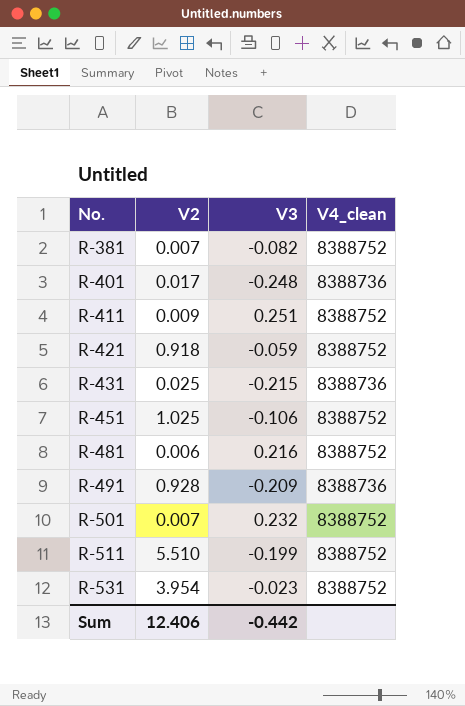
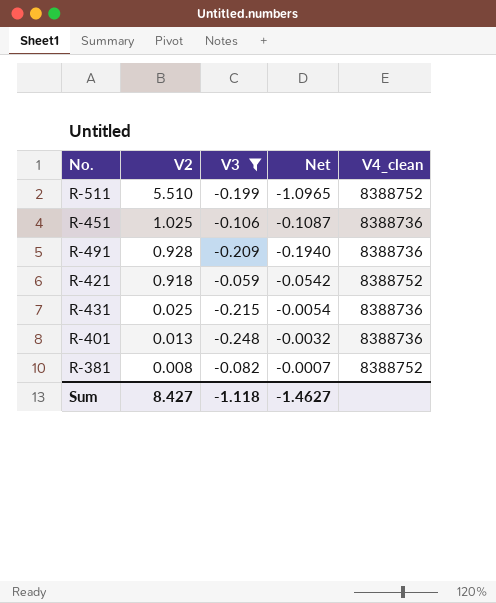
filter: none -> V3 <= -0.059
row order: No. ascending -> V2 descending
column Net | formula: none -> [V2] * [V3]
R-451 | V4_clean: 8388752 -> 8388736
R-401 | V2: 0.017 -> 0.013
R-381 | V2: 0.007 -> 0.008
Sum | V2: 12.406 -> 8.427
Sum | V3: -0.442 -> -1.118

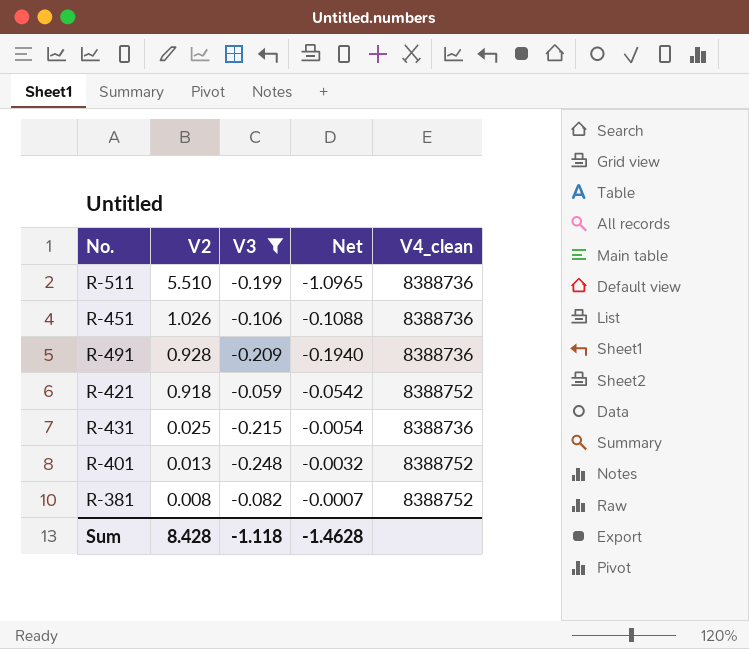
R-511 | V4_clean: 8388752 -> 8388736
R-451 | V2: 1.025 -> 1.026
R-451 | Net: -0.1087 -> -0.1088
R-401 | V4_clean: 8388736 -> 8388752
Sum | V2: 8.427 -> 8.428
Sum | Net: -1.4627 -> -1.4628

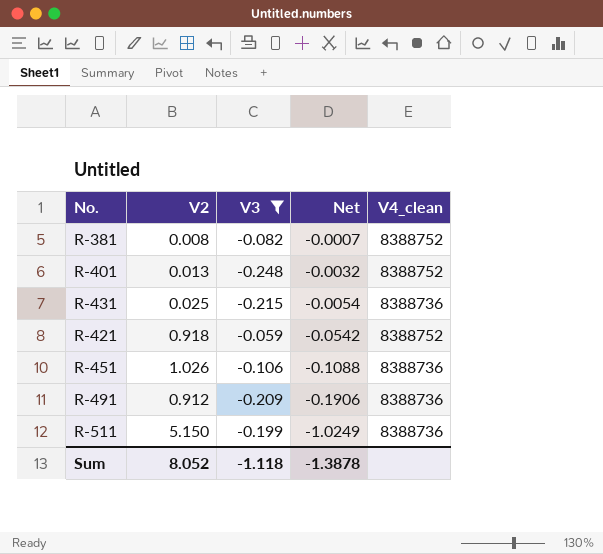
row order: V2 descending -> Net descending
R-491 | V2: 0.928 -> 0.912
R-491 | Net: -0.1940 -> -0.1906
R-511 | V2: 5.510 -> 5.150
R-511 | Net: -1.0965 -> -1.0249
Sum | V2: 8.428 -> 8.052
Sum | Net: -1.4628 -> -1.3878

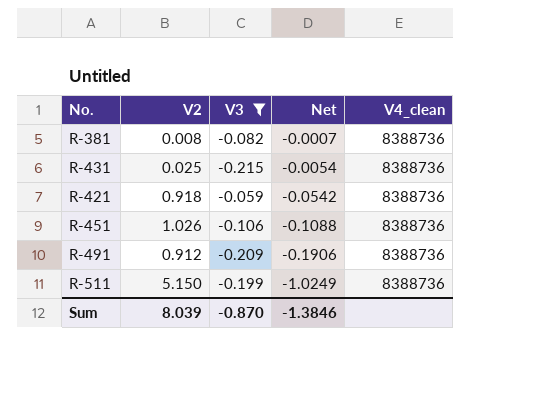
row R-401: 0.013 | -0.248 | -0.0032 | 8388752 -> none
R-381 | V4_clean: 8388752 -> 8388736
R-421 | V4_clean: 8388752 -> 8388736
Sum | V2: 8.052 -> 8.039
Sum | V3: -1.118 -> -0.870
Sum | Net: -1.3878 -> -1.3846

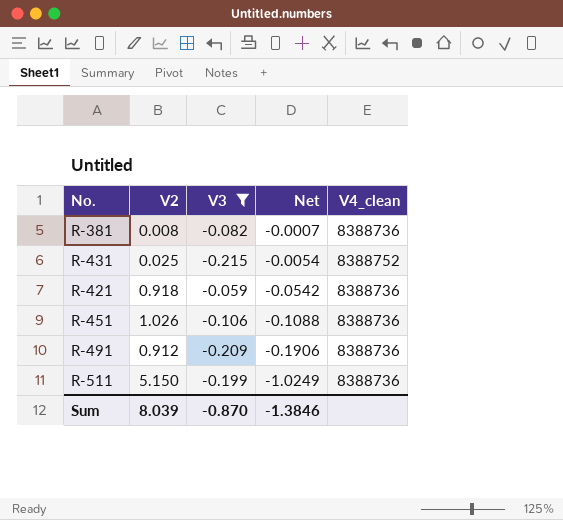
R-431 | V4_clean: 8388736 -> 8388752

